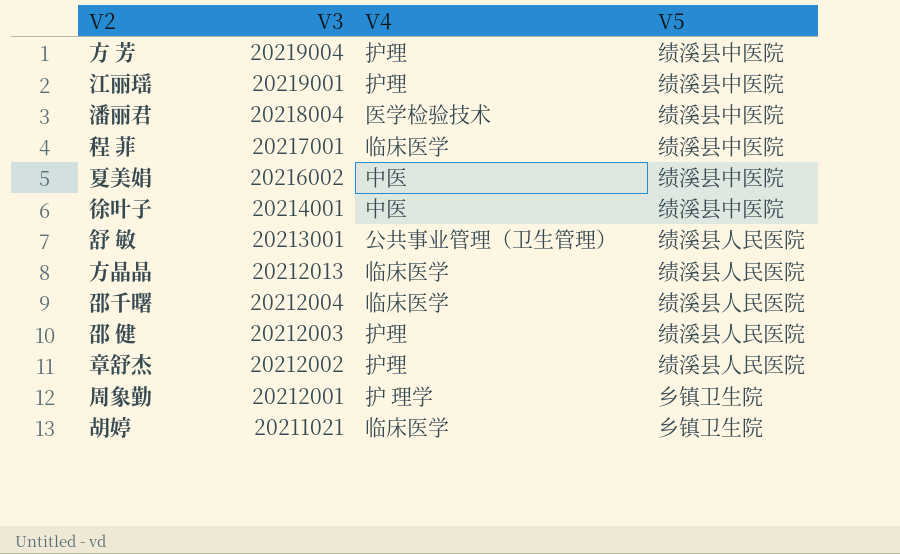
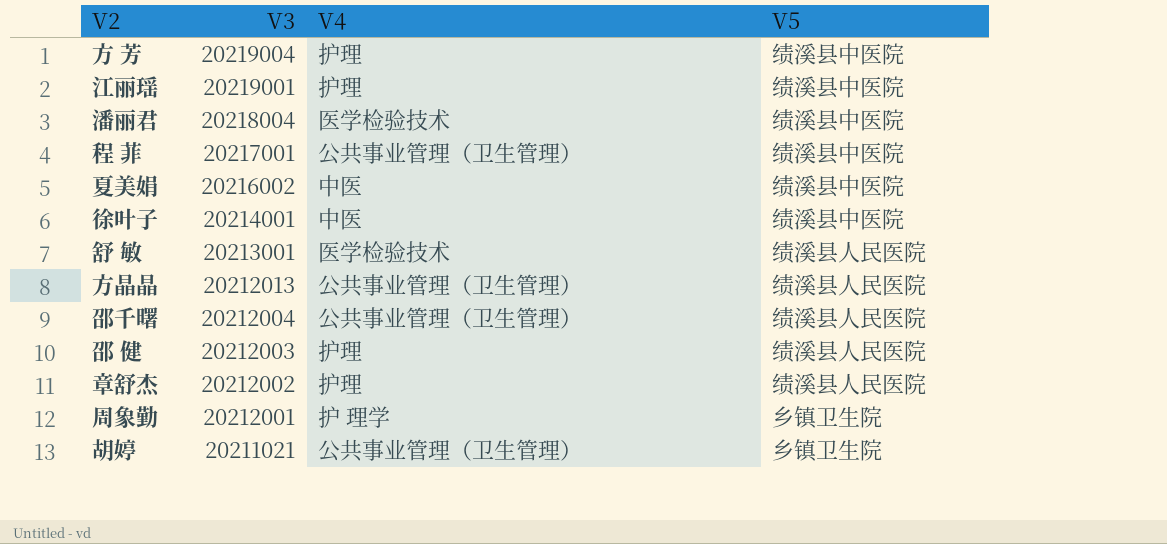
程 菲 | V4: 临床医学 -> 公共事业管理（卫生管理）
舒 敏 | V4: 公共事业管理（卫生管理） -> 医学检验技术
方晶晶 | V4: 临床医学 -> 公共事业管理（卫生管理）
邵千曙 | V4: 临床医学 -> 公共事业管理（卫生管理）
胡婷 | V4: 临床医学 -> 公共事业管理（卫生管理）

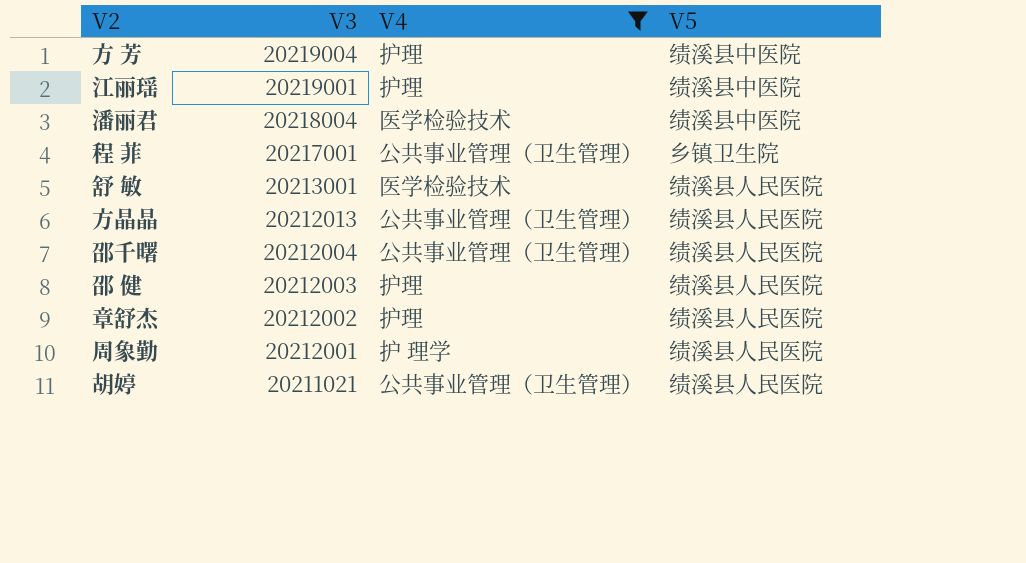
filter: none -> V4 != 中医
程 菲 | V5: 绩溪县中医院 -> 乡镇卫生院
周象勤 | V5: 乡镇卫生院 -> 绩溪县人民医院
胡婷 | V5: 乡镇卫生院 -> 绩溪县人民医院

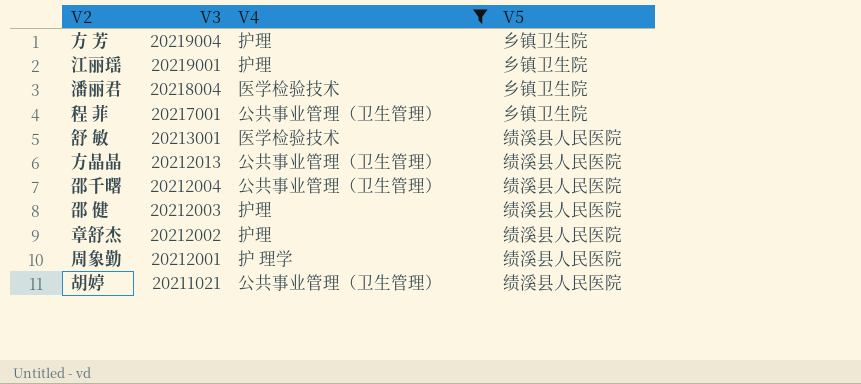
方 芳 | V5: 绩溪县中医院 -> 乡镇卫生院
江丽瑶 | V5: 绩溪县中医院 -> 乡镇卫生院
潘丽君 | V5: 绩溪县中医院 -> 乡镇卫生院

